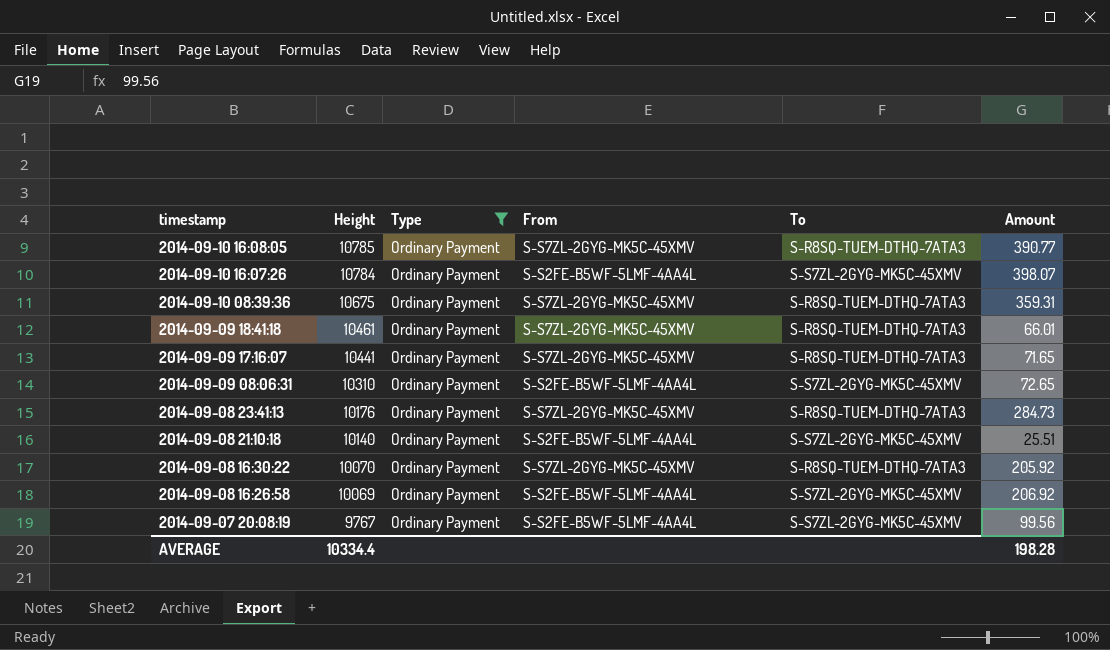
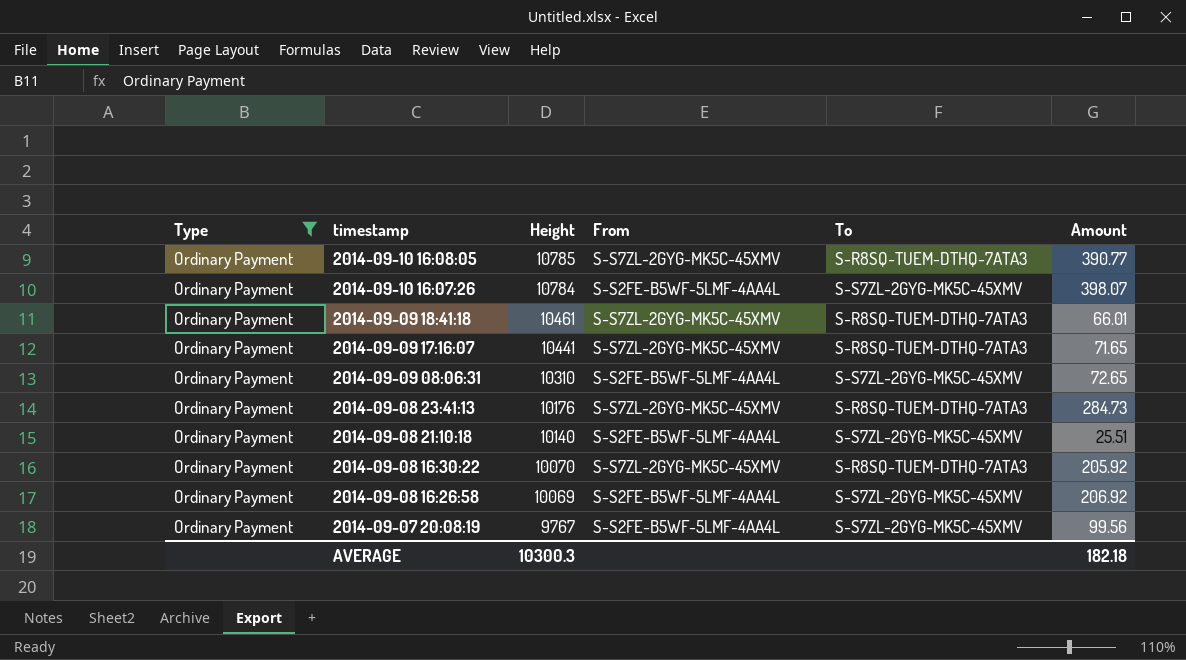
column Type | position: 3 -> 1
row 2014-09-10 08:39:36: 10675 | Ordinary Payment | S-S7ZL-2GYG-MK5C-45XMV | S-R8SQ-TUEM-DTHQ-7ATA3 | 359.31 -> none
AVERAGE | Height: 10334.4 -> 10300.3
AVERAGE | Amount: 198.28 -> 182.18

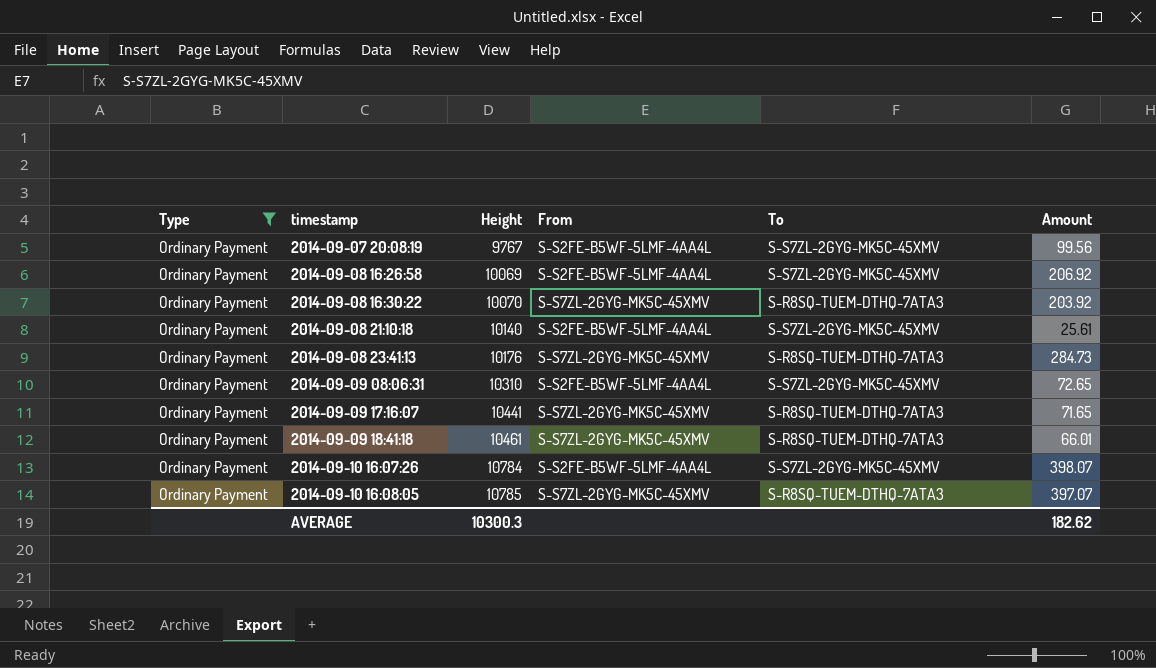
row order: timestamp descending -> timestamp ascending
2014-09-08 16:30:22 | Amount: 205.92 -> 203.92
2014-09-08 21:10:18 | Amount: 25.51 -> 25.61
2014-09-10 16:08:05 | Amount: 390.77 -> 397.07
AVERAGE | Amount: 182.18 -> 182.62

